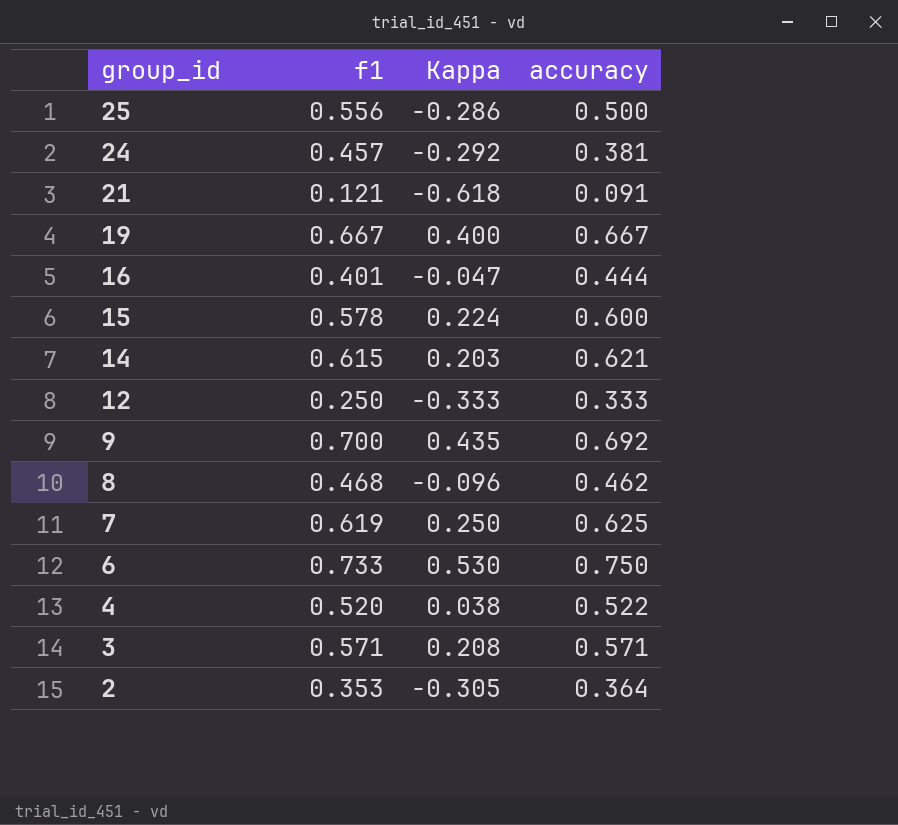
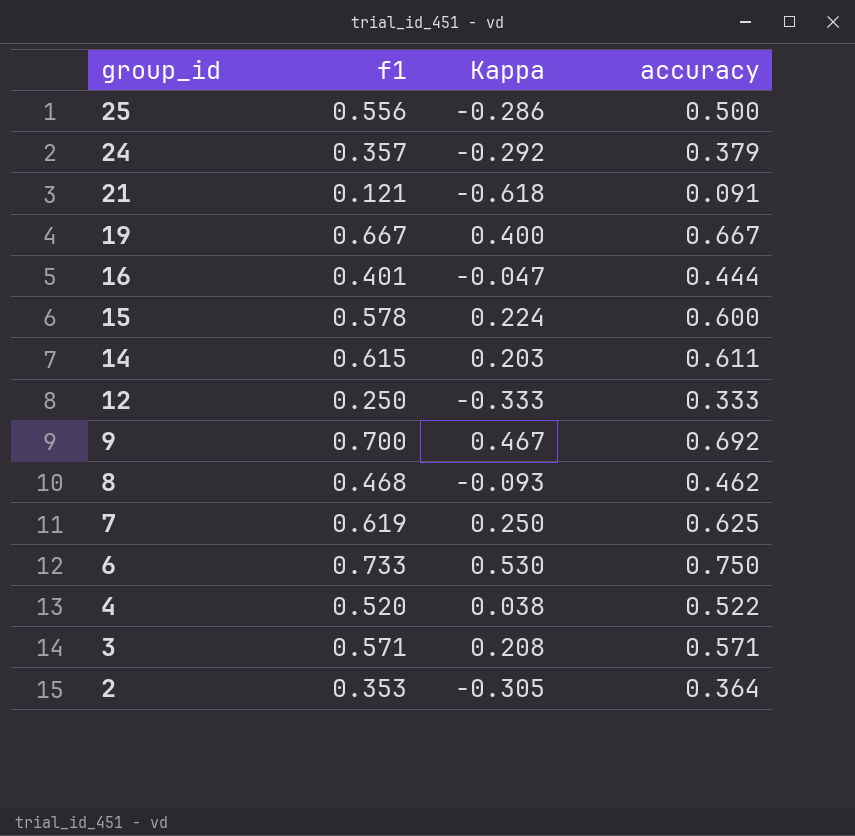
24 | f1: 0.457 -> 0.357
24 | accuracy: 0.381 -> 0.379
14 | accuracy: 0.621 -> 0.611
9 | Kappa: 0.435 -> 0.467
8 | Kappa: -0.096 -> -0.093

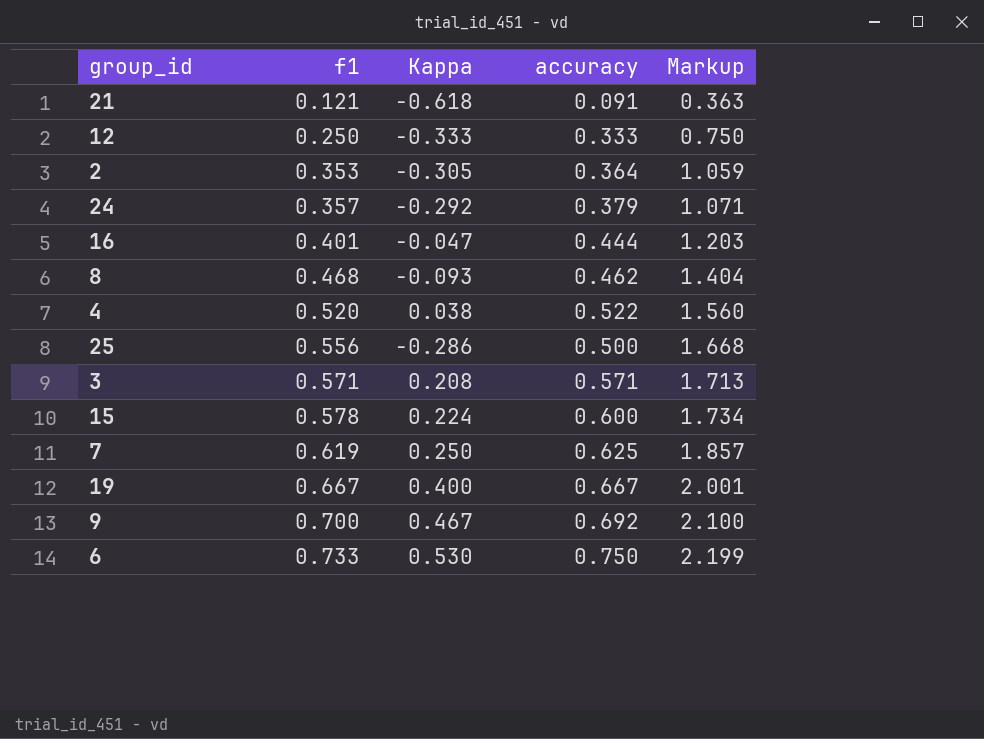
row order: group_id descending -> f1 ascending
column Markup | formula: none -> [f1] * 3
row 14: 0.615 | 0.203 | 0.611 -> none

